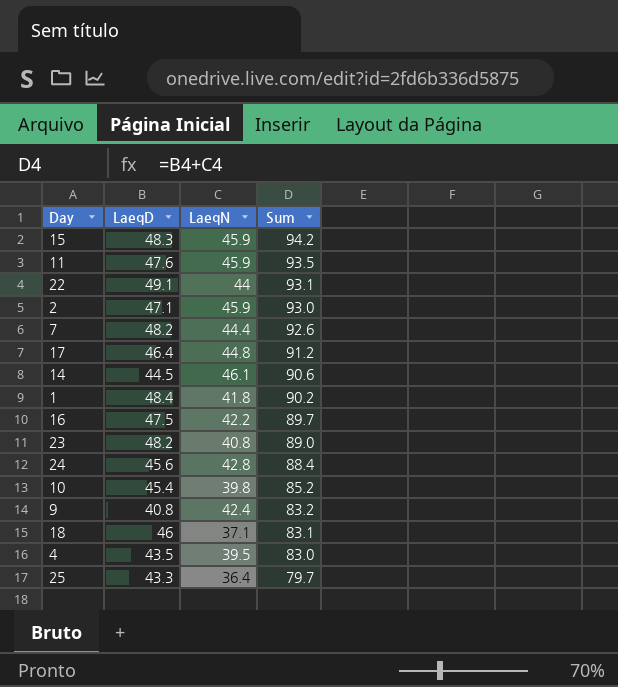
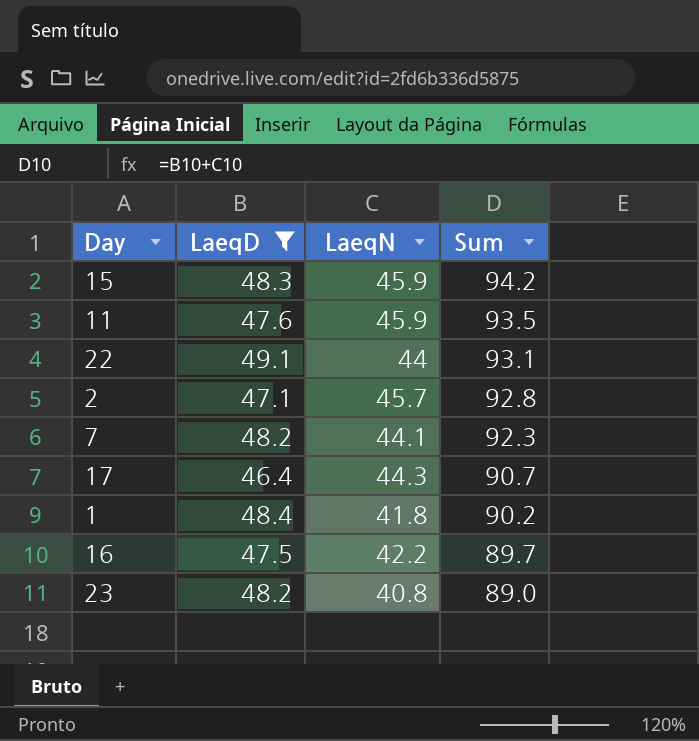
filter: none -> LaeqD >= 46.4
2 | LaeqN: 45.9 -> 45.7
2 | Sum: 93.0 -> 92.8
7 | LaeqN: 44.4 -> 44.1
7 | Sum: 92.6 -> 92.3
17 | LaeqN: 44.8 -> 44.3
17 | Sum: 91.2 -> 90.7

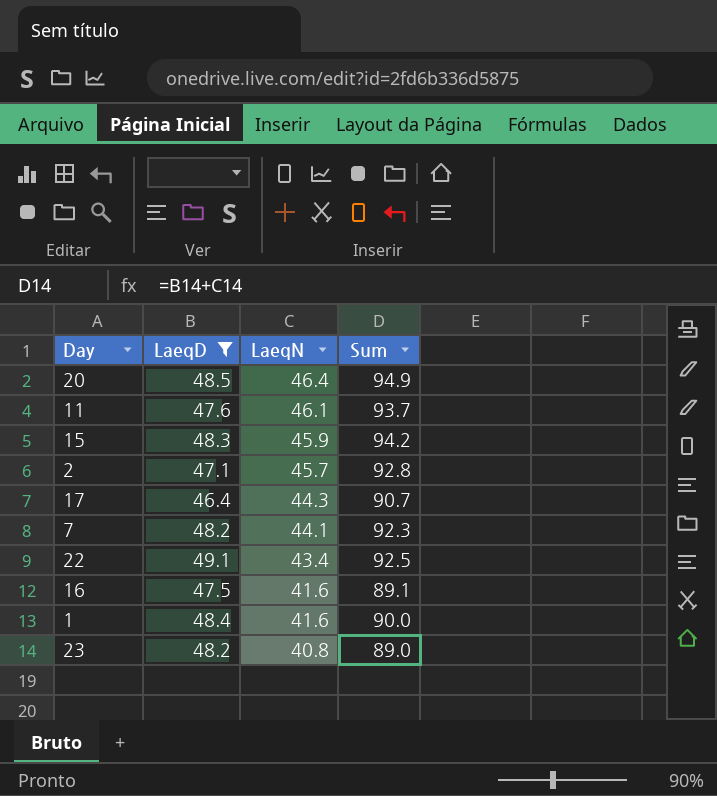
row order: Sum descending -> LaeqN descending
row 20: none -> 48.5 | 46.4 | 94.9
11 | LaeqN: 45.9 -> 46.1
11 | Sum: 93.5 -> 93.7
22 | LaeqN: 44 -> 43.4
22 | Sum: 93.1 -> 92.5
16 | LaeqN: 42.2 -> 41.6
16 | Sum: 89.7 -> 89.1
1 | LaeqN: 41.8 -> 41.6
1 | Sum: 90.2 -> 90.0

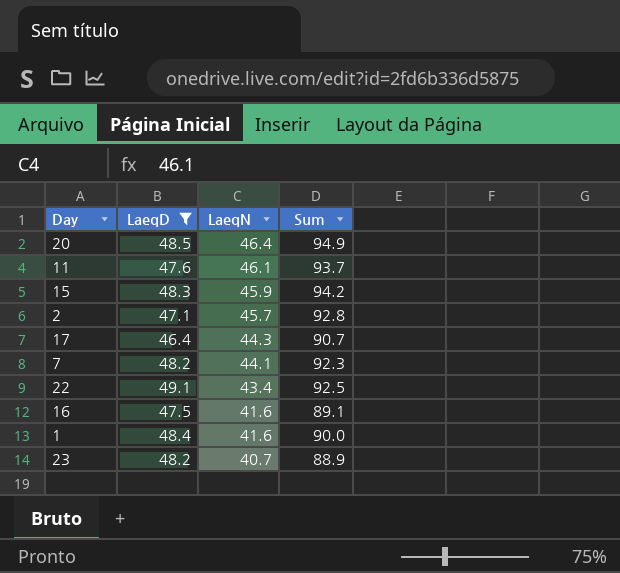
23 | LaeqN: 40.8 -> 40.7
23 | Sum: 89.0 -> 88.9

